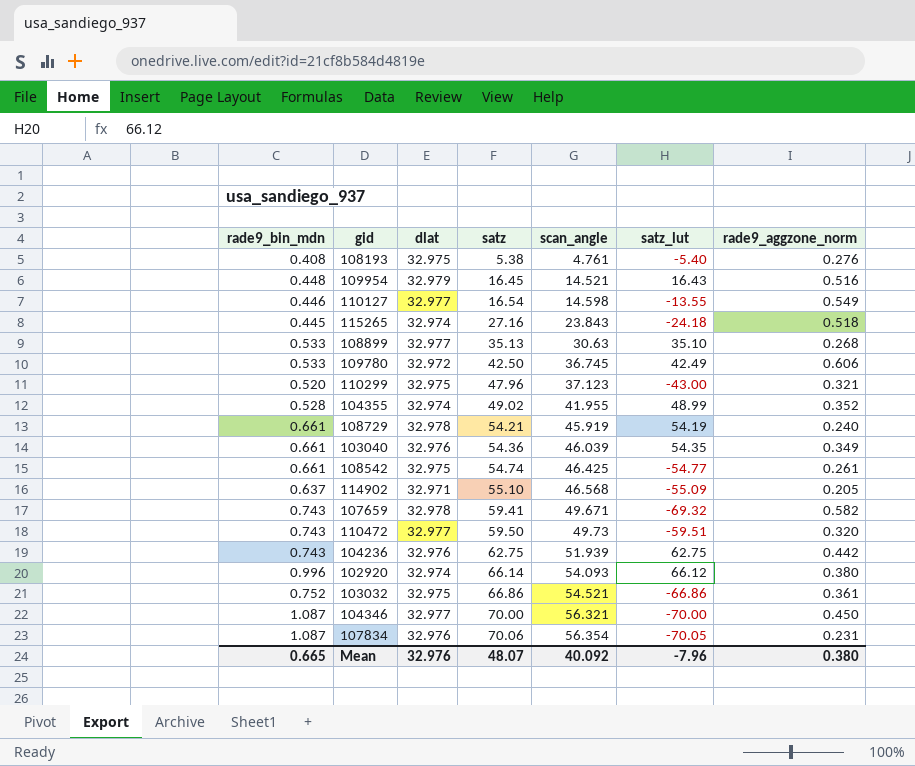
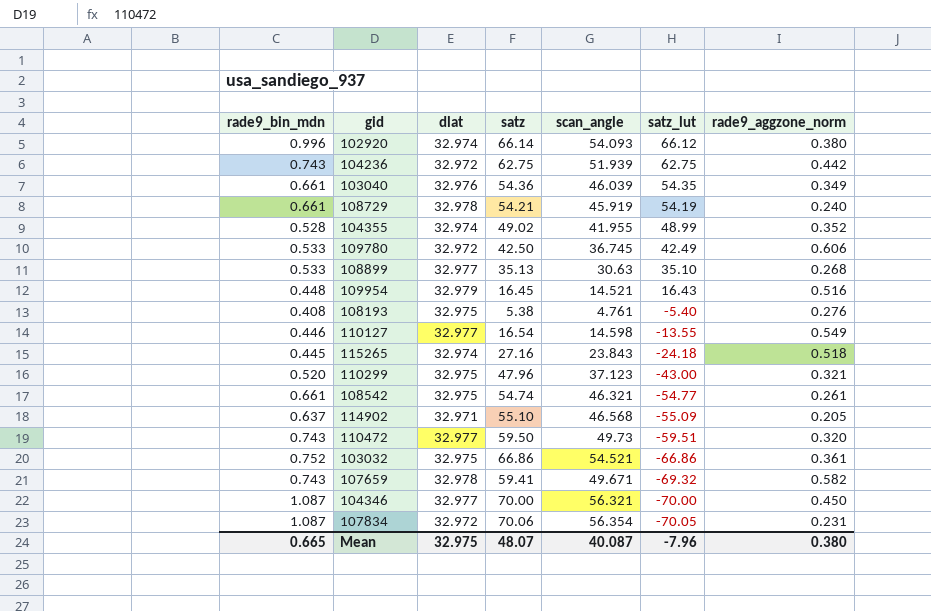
row order: satz ascending -> satz_lut descending
104236 | dlat: 32.976 -> 32.972
108542 | scan_angle: 46.425 -> 46.321
107834 | dlat: 32.976 -> 32.972
Mean | dlat: 32.976 -> 32.975
Mean | scan_angle: 40.092 -> 40.087

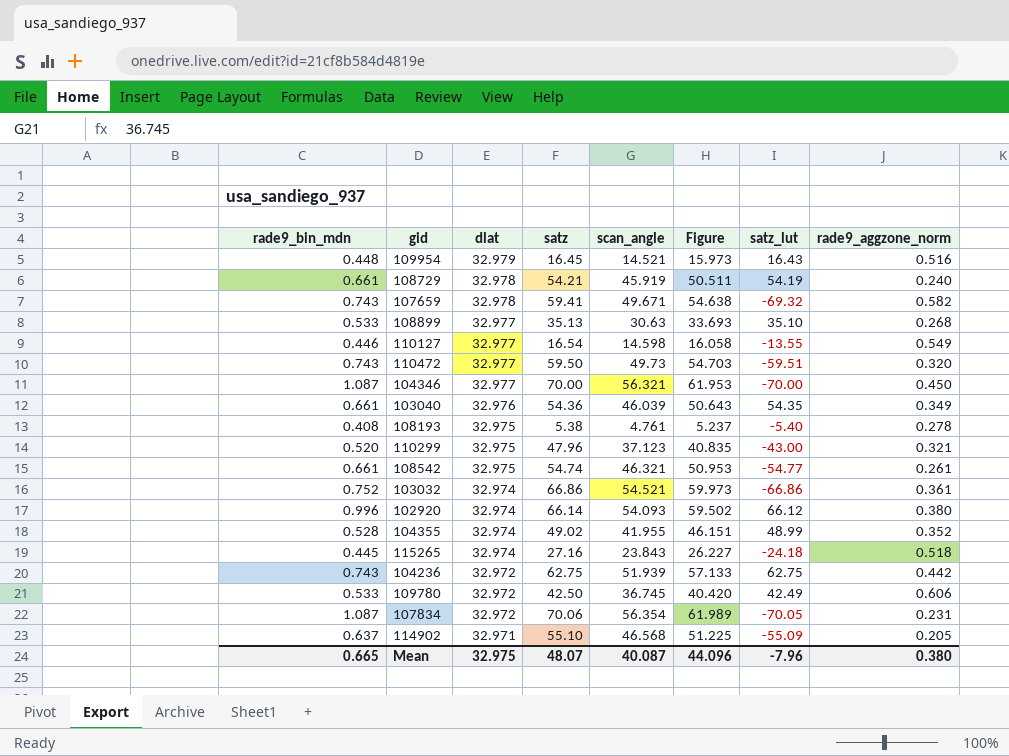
row order: satz_lut descending -> dlat descending
column Figure | formula: none -> [scan_angle] * 1.1
108193 | rade9_aggzone_norm: 0.276 -> 0.278
103032 | dlat: 32.975 -> 32.974

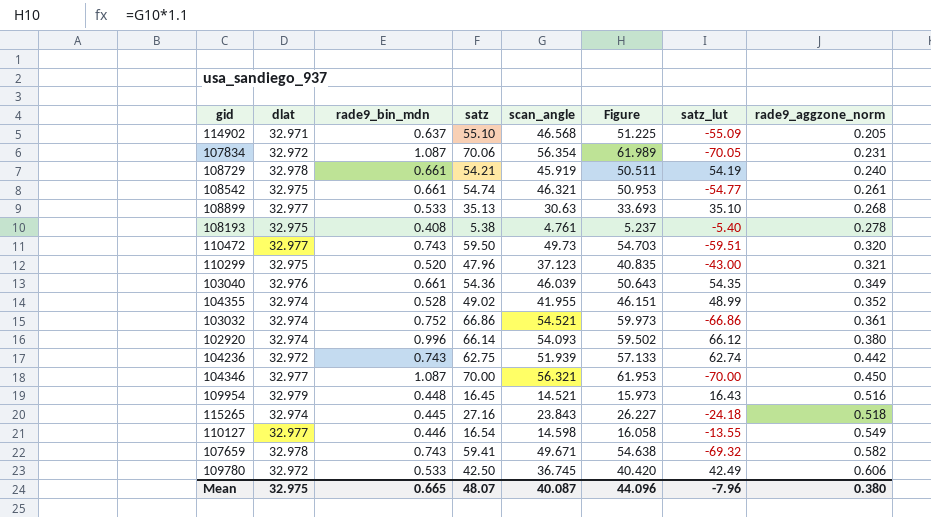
row order: dlat descending -> rade9_aggzone_norm ascending
column rade9_bin_mdn | position: 1 -> 3
104236 | satz_lut: 62.75 -> 62.74

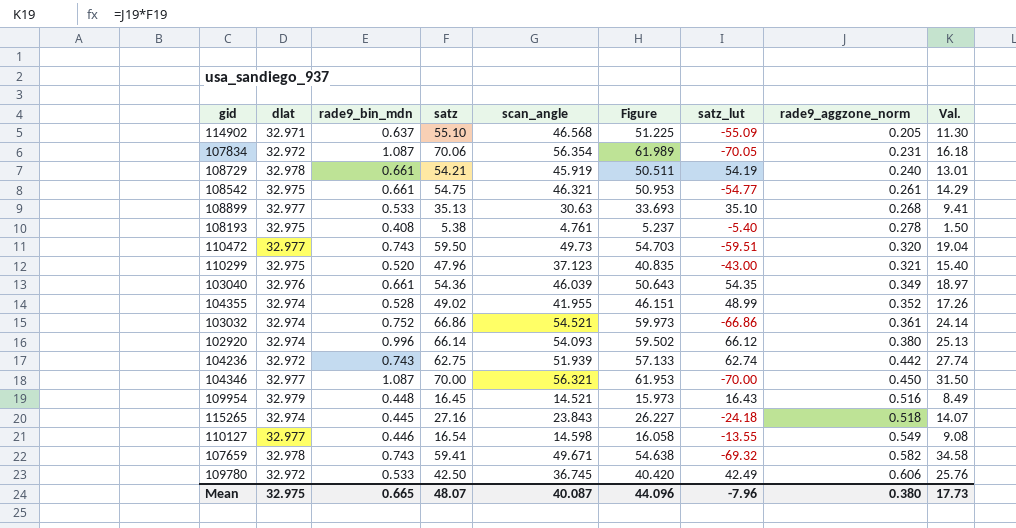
column Val. | formula: none -> [satz] * [rade9_aggzone_norm]
108542 | satz: 54.74 -> 54.75

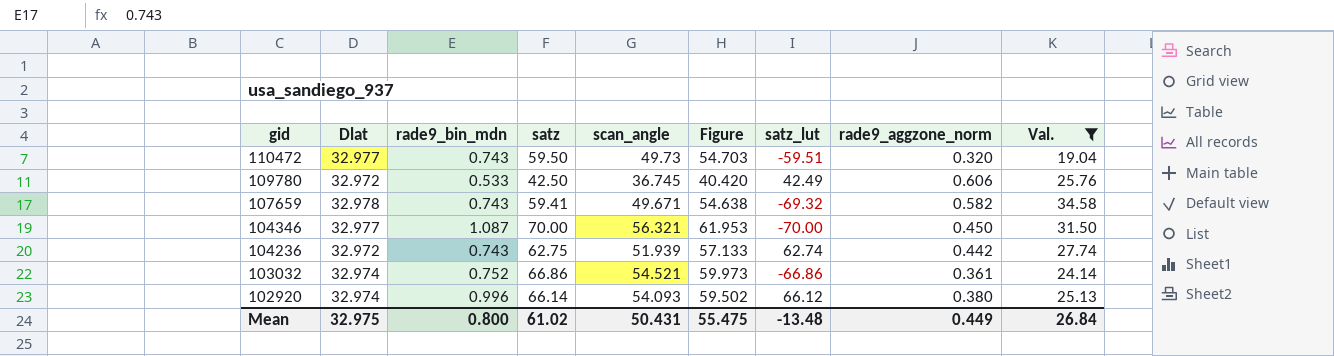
filter: none -> Val. >= 19.04
row order: rade9_aggzone_norm ascending -> gid descending
column name: dlat -> Dlat
Mean | rade9_bin_mdn: 0.665 -> 0.800
Mean | satz: 48.07 -> 61.02
Mean | scan_angle: 40.087 -> 50.431
Mean | Figure: 44.096 -> 55.475
Mean | satz_lut: -7.96 -> -13.48
Mean | rade9_aggzone_norm: 0.380 -> 0.449
Mean | Val.: 17.73 -> 26.84

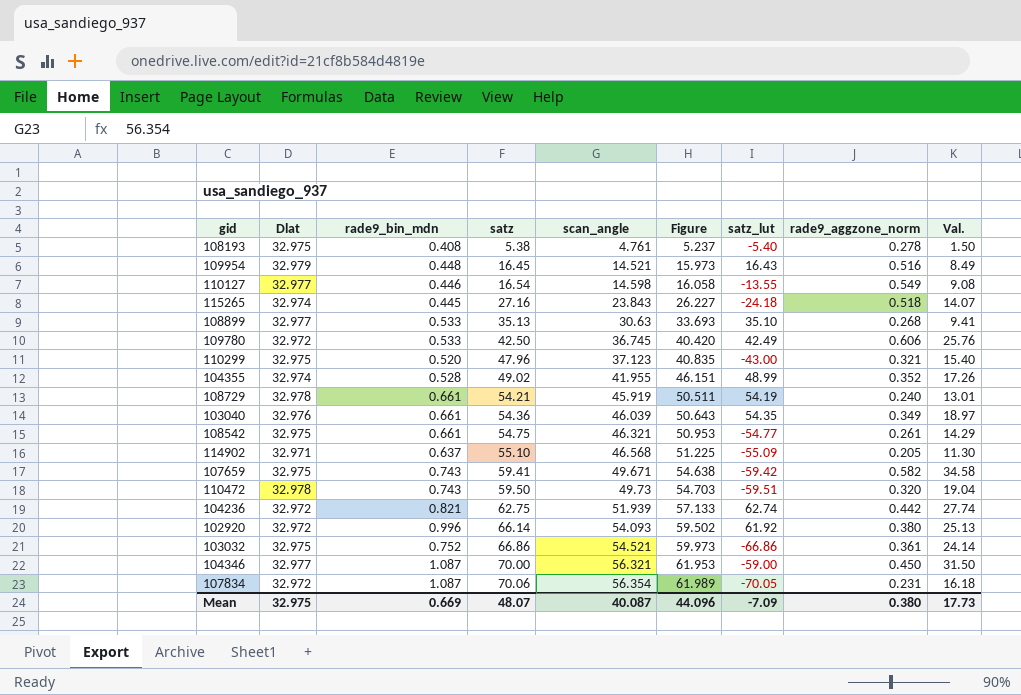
filter: Val. >= 19.04 -> none
row order: gid descending -> satz ascending
107659 | Dlat: 32.978 -> 32.975
107659 | satz_lut: -69.32 -> -59.42
110472 | Dlat: 32.977 -> 32.978
104236 | rade9_bin_mdn: 0.743 -> 0.821
102920 | Dlat: 32.974 -> 32.972
102920 | satz_lut: 66.12 -> 61.92
103032 | Dlat: 32.974 -> 32.975
104346 | satz_lut: -70.00 -> -59.00
Mean | rade9_bin_mdn: 0.800 -> 0.669
Mean | satz: 61.02 -> 48.07
Mean | scan_angle: 50.431 -> 40.087
Mean | Figure: 55.475 -> 44.096
Mean | satz_lut: -13.48 -> -7.09
Mean | rade9_aggzone_norm: 0.449 -> 0.380
Mean | Val.: 26.84 -> 17.73

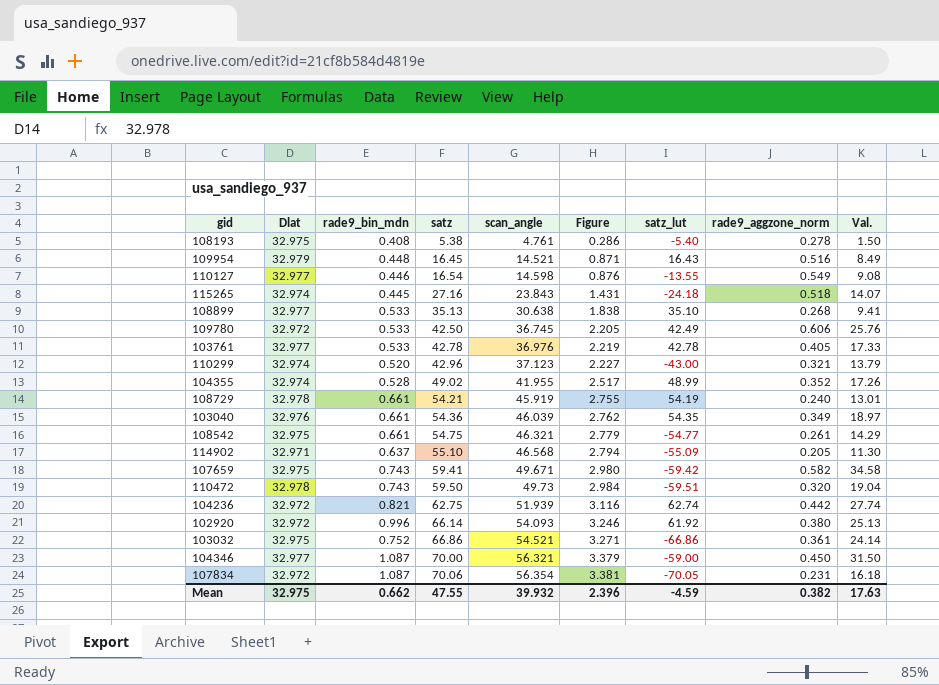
column Figure | formula: [scan_angle] * 1.1 -> [scan_angle] * 0.06
108899 | scan_angle: 30.63 -> 30.638
row 103761: none -> 32.977 | 0.533 | 42.78 | 36.976 | 2.219 | 42.78 | 0.405 | 17.33
110299 | Dlat: 32.975 -> 32.974
110299 | satz: 47.96 -> 42.96
110299 | Val.: 15.40 -> 13.79
Mean | rade9_bin_mdn: 0.669 -> 0.662
Mean | satz: 48.07 -> 47.55
Mean | scan_angle: 40.087 -> 39.932
Mean | Figure: 44.096 -> 2.396
Mean | satz_lut: -7.09 -> -4.59
Mean | rade9_aggzone_norm: 0.380 -> 0.382
Mean | Val.: 17.73 -> 17.63

